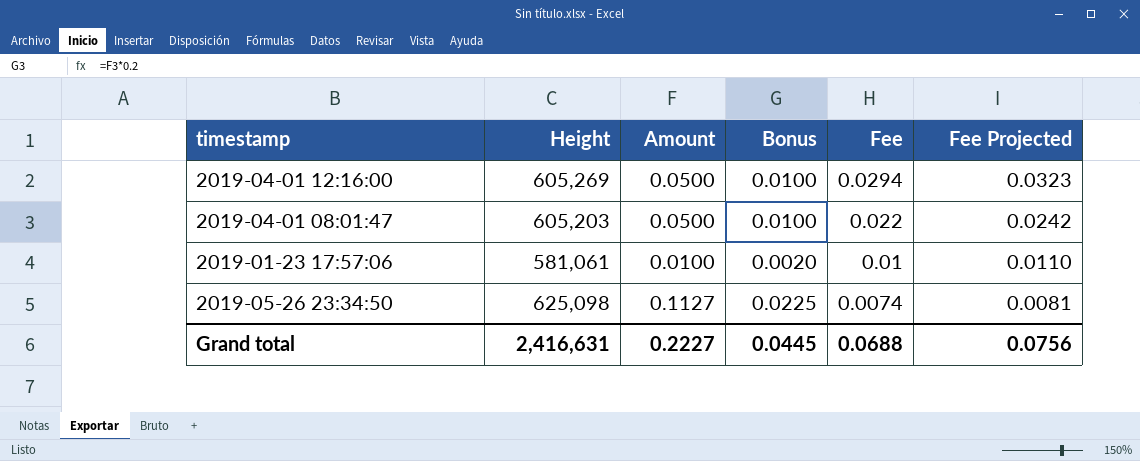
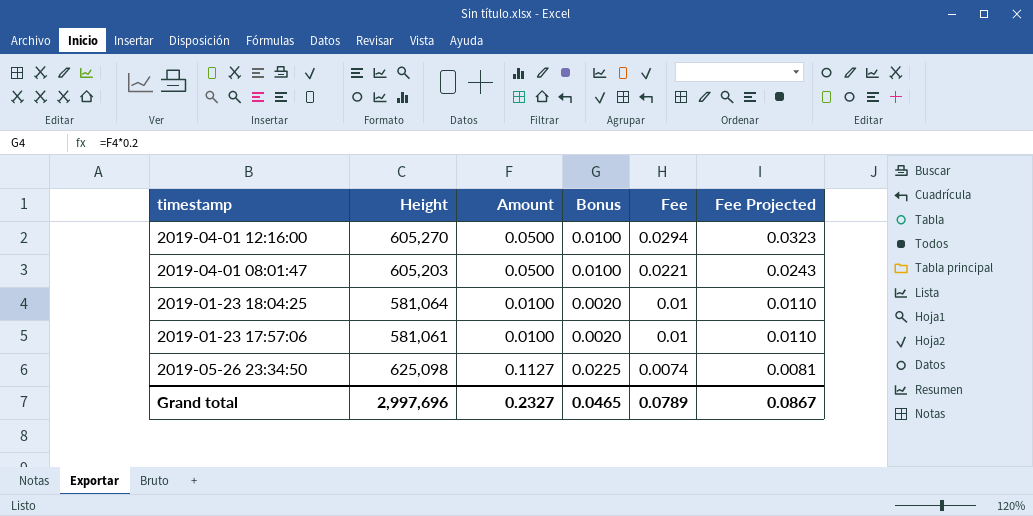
2019-04-01 12:16:00 | Height: 605,269 -> 605,270
2019-04-01 08:01:47 | Fee: 0.022 -> 0.0221
2019-04-01 08:01:47 | Fee Projected: 0.0242 -> 0.0243
row 2019-01-23 18:04:25: none -> 581,064 | 0.0100 | 0.0020 | 0.01 | 0.0110
Grand total | Height: 2,416,631 -> 2,997,696
Grand total | Amount: 0.2227 -> 0.2327
Grand total | Bonus: 0.0445 -> 0.0465
Grand total | Fee: 0.0688 -> 0.0789
Grand total | Fee Projected: 0.0756 -> 0.0867

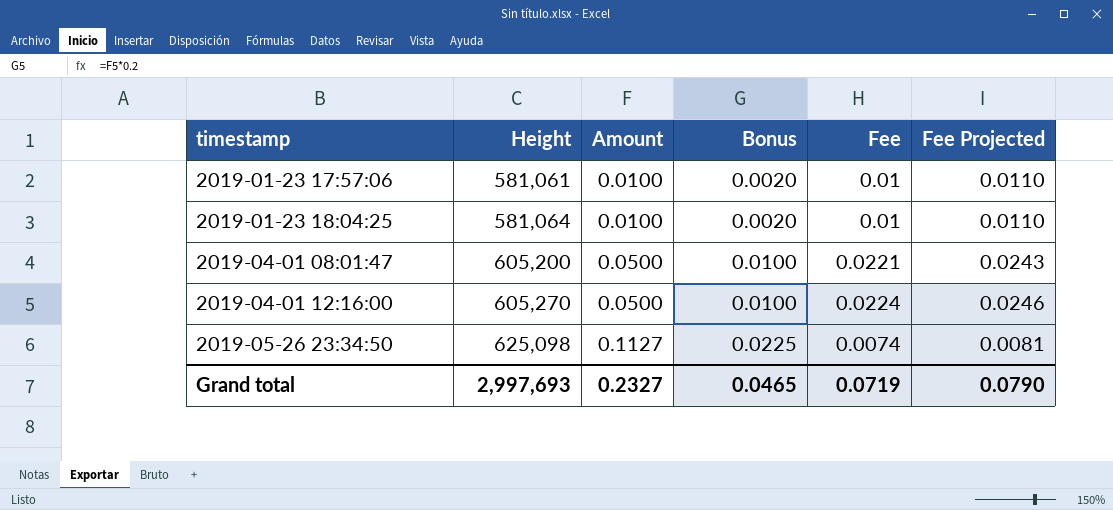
row order: Fee descending -> timestamp ascending
2019-04-01 08:01:47 | Height: 605,203 -> 605,200
2019-04-01 12:16:00 | Fee: 0.0294 -> 0.0224
2019-04-01 12:16:00 | Fee Projected: 0.0323 -> 0.0246
Grand total | Height: 2,997,696 -> 2,997,693
Grand total | Fee: 0.0789 -> 0.0719
Grand total | Fee Projected: 0.0867 -> 0.0790

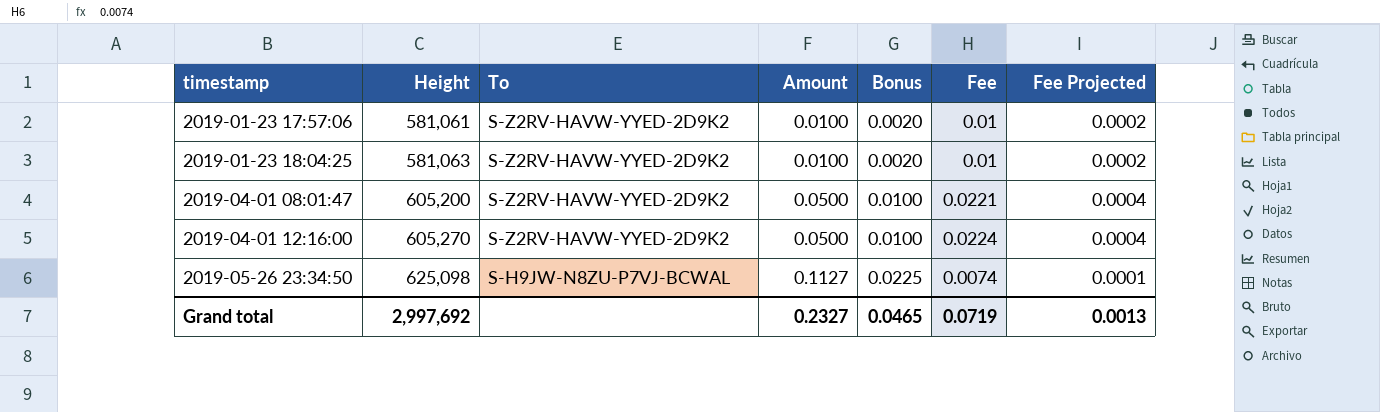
column To | position: none -> 3
column Fee Projected | formula: [Fee] * 1.1 -> [Fee] * 0.02
2019-01-23 18:04:25 | Height: 581,064 -> 581,063
Grand total | Height: 2,997,693 -> 2,997,692
Grand total | Fee Projected: 0.0790 -> 0.0013

